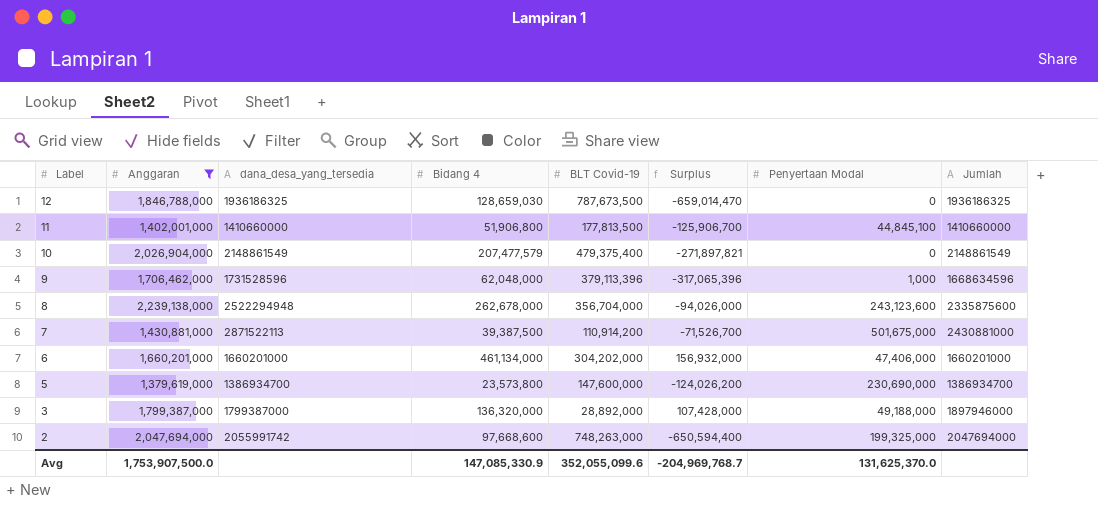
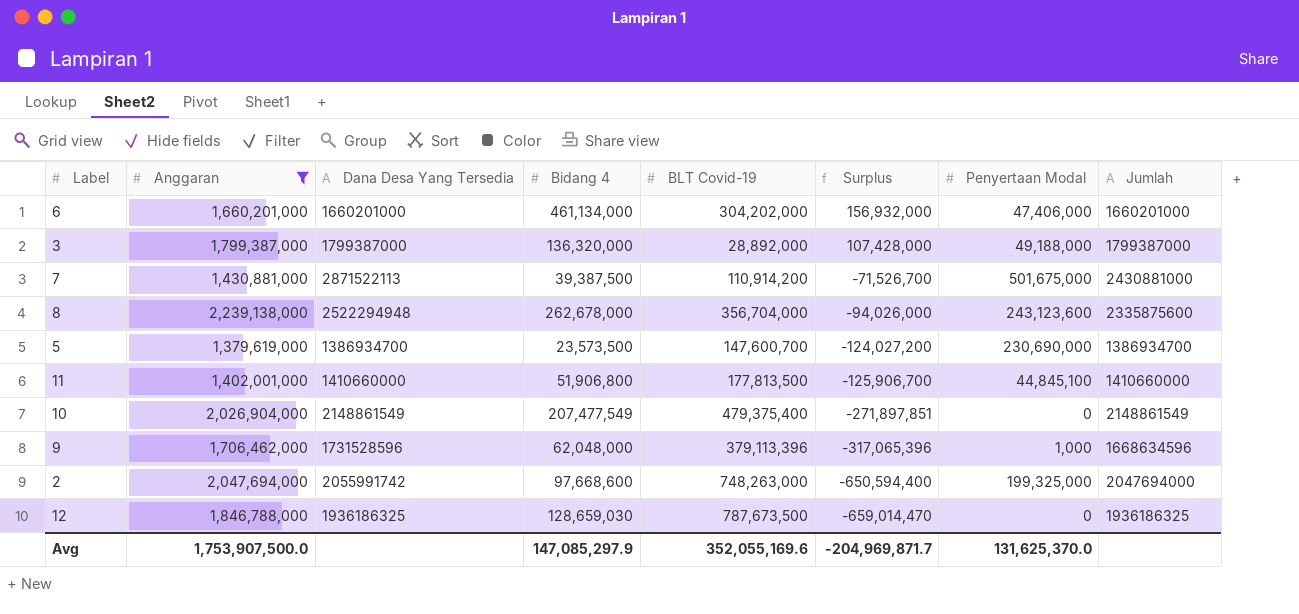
row order: Label descending -> Surplus descending
column name: dana_desa_yang_tersedia -> Dana Desa Yang Tersedia
3 | Jumlah: 1897946000 -> 1799387000
5 | Bidang 4: 23,573,800 -> 23,573,500
5 | BLT Covid-19: 147,600,000 -> 147,600,700
5 | Surplus: -124,026,200 -> -124,027,200
10 | Bidang 4: 207,477,579 -> 207,477,549
10 | Surplus: -271,897,821 -> -271,897,851
Avg | Bidang 4: 147,085,330.9 -> 147,085,297.9
Avg | BLT Covid-19: 352,055,099.6 -> 352,055,169.6
Avg | Surplus: -204,969,768.7 -> -204,969,871.7

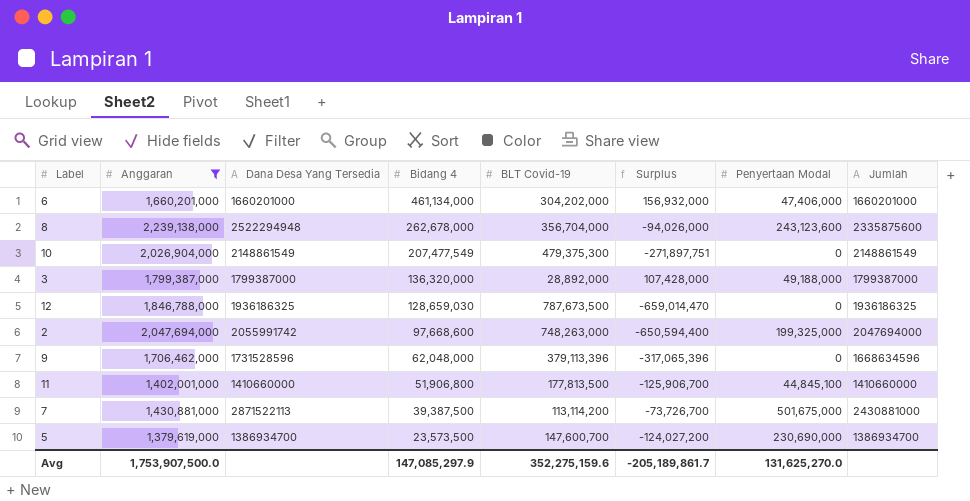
row order: Surplus descending -> Bidang 4 descending
10 | BLT Covid-19: 479,375,400 -> 479,375,300
10 | Surplus: -271,897,851 -> -271,897,751
9 | Penyertaan Modal: 1,000 -> 0
7 | BLT Covid-19: 110,914,200 -> 113,114,200
7 | Surplus: -71,526,700 -> -73,726,700
Avg | BLT Covid-19: 352,055,169.6 -> 352,275,159.6
Avg | Surplus: -204,969,871.7 -> -205,189,861.7
Avg | Penyertaan Modal: 131,625,370.0 -> 131,625,270.0

